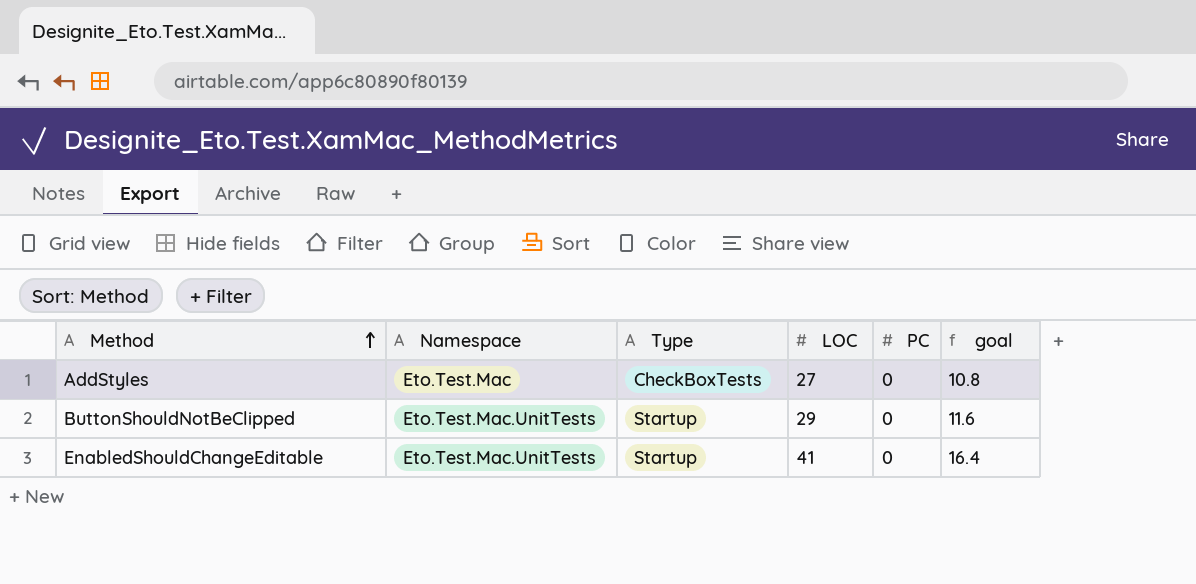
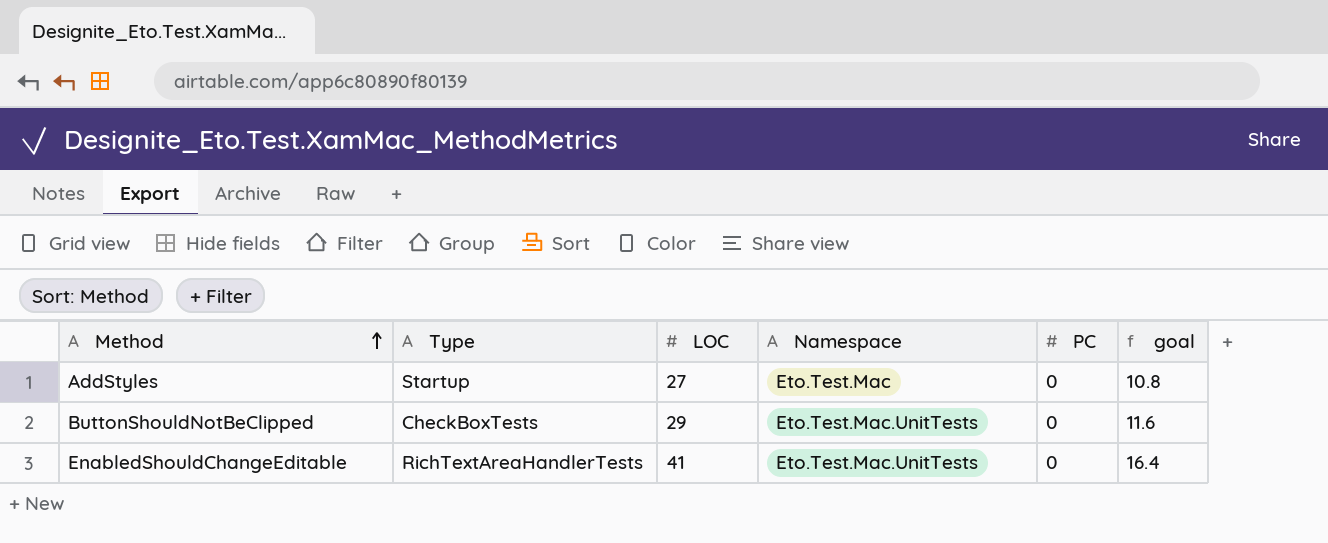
column Namespace | position: 2 -> 4
AddStyles | Type: CheckBoxTests -> Startup
ButtonShouldNotBeClipped | Type: Startup -> CheckBoxTests
EnabledShouldChangeEditable | Type: Startup -> RichTextAreaHandlerTests

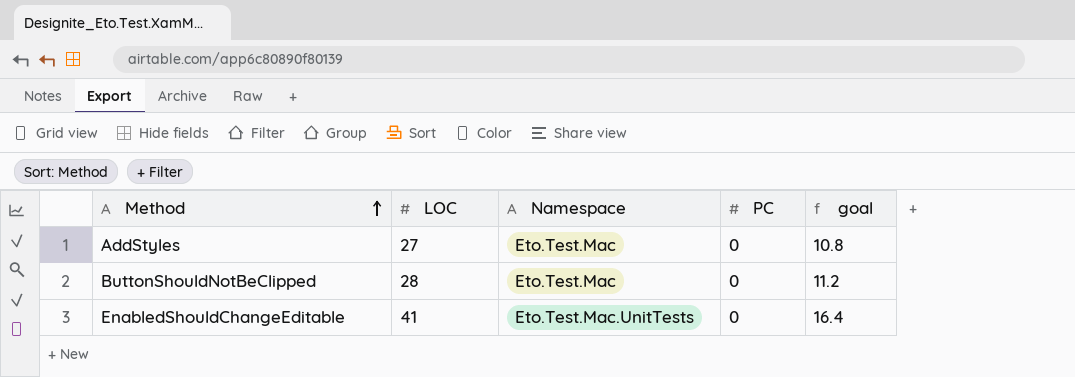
column Type | position: 2 -> none
ButtonShouldNotBeClipped | LOC: 29 -> 28
ButtonShouldNotBeClipped | Namespace: Eto.Test.Mac.UnitTests -> Eto.Test.Mac
ButtonShouldNotBeClipped | goal: 11.6 -> 11.2

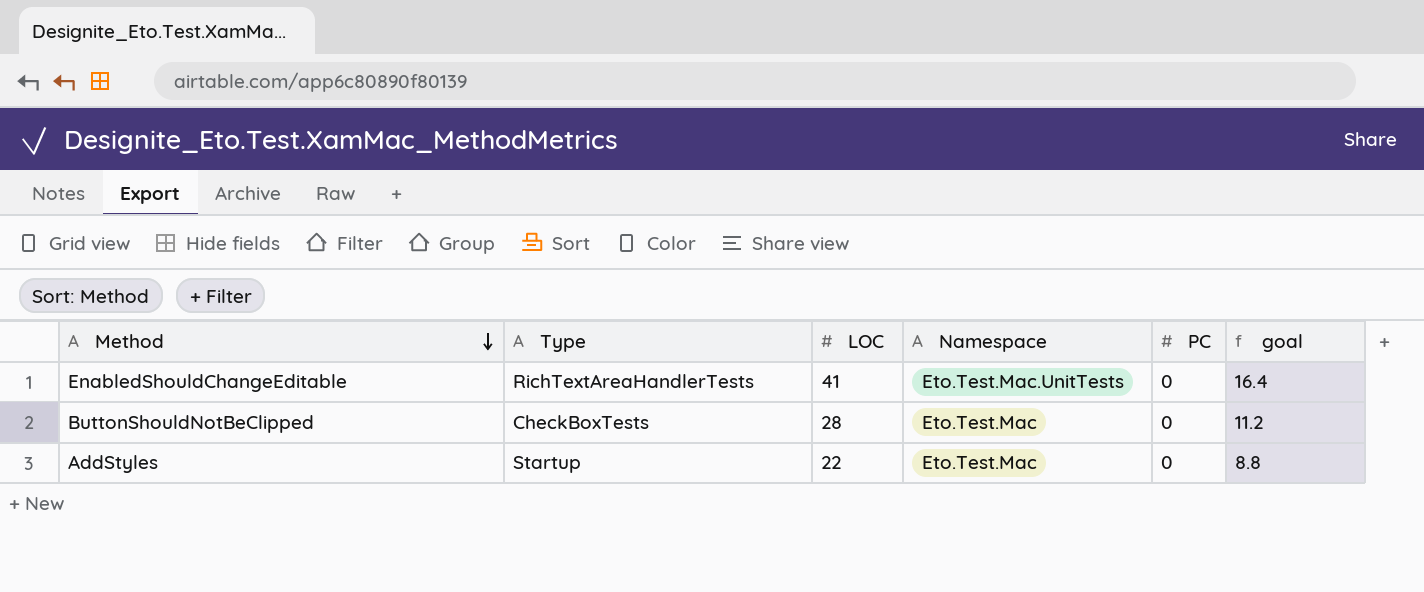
row order: Method ascending -> Method descending
column Type | position: none -> 2
AddStyles | LOC: 27 -> 22
AddStyles | goal: 10.8 -> 8.8

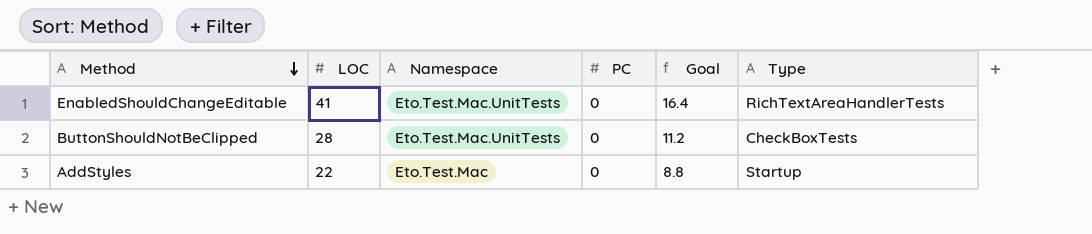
column name: goal -> Goal
column Type | position: 2 -> 6
ButtonShouldNotBeClipped | Namespace: Eto.Test.Mac -> Eto.Test.Mac.UnitTests

